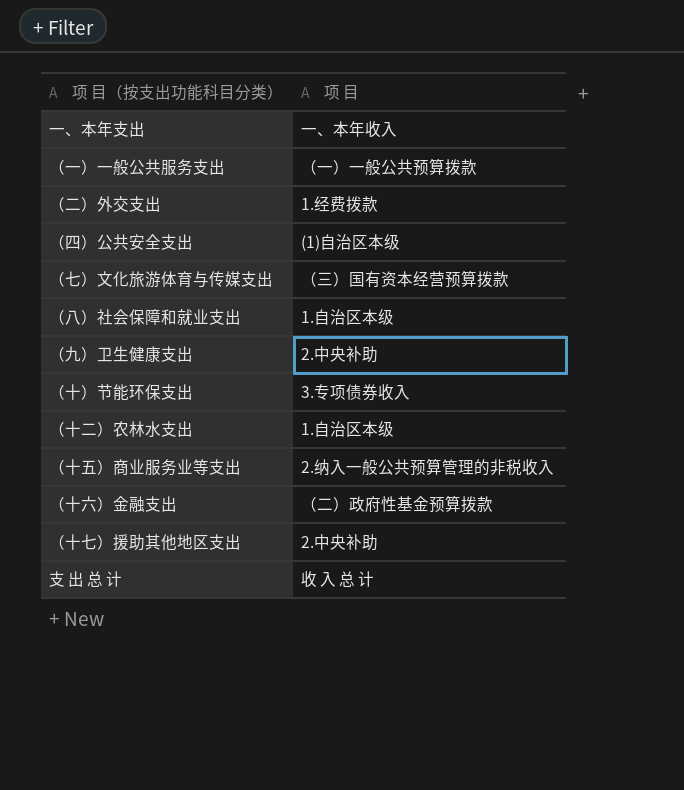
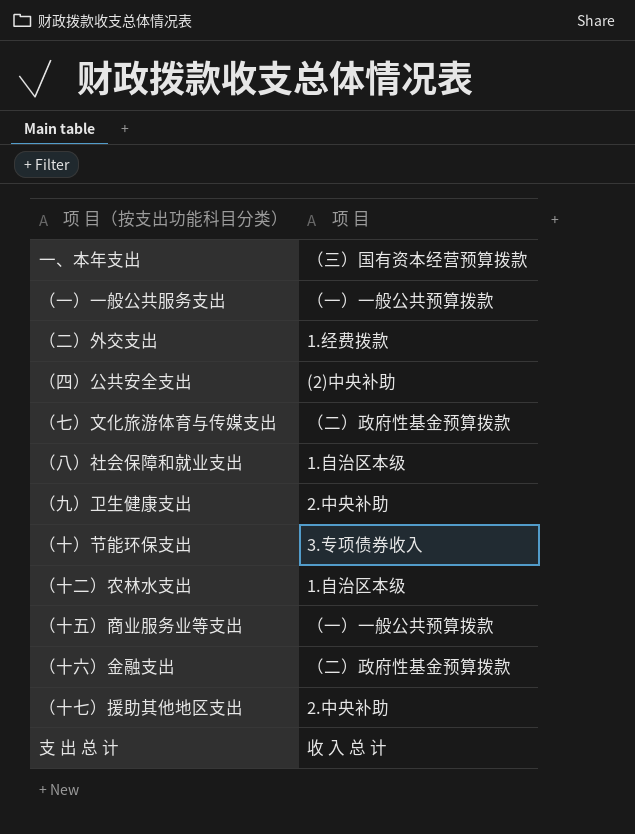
一、本年支出 | 项 目: 一、本年收入 -> （三）国有资本经营预算拨款
（四）公共安全支出 | 项 目: (1)自治区本级 -> (2)中央补助
（七）文化旅游体育与传媒支出 | 项 目: （三）国有资本经营预算拨款 -> （二）政府性基金预算拨款
（十五）商业服务业等支出 | 项 目: 2.纳入一般公共预算管理的非税收入 -> （一）一般公共预算拨款

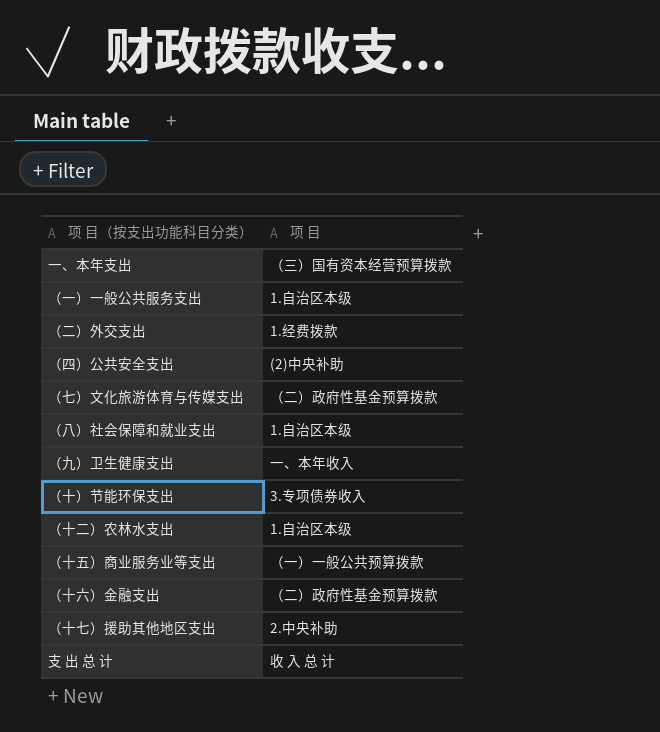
（一）一般公共服务支出 | 项 目: （一）一般公共预算拨款 -> 1.自治区本级
（九）卫生健康支出 | 项 目: 2.中央补助 -> 一、本年收入

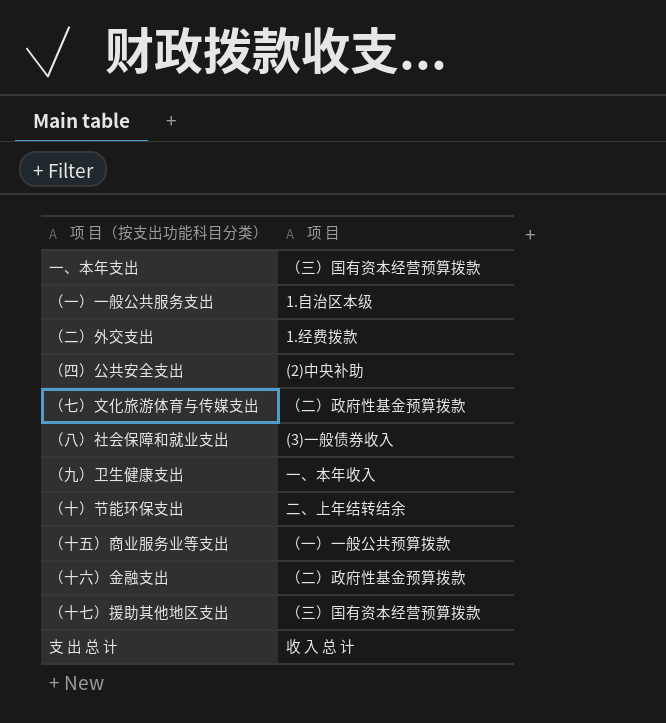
row （十二）农林水支出: 1.自治区本级 -> none
（八）社会保障和就业支出 | 项 目: 1.自治区本级 -> (3)一般债券收入
（十）节能环保支出 | 项 目: 3.专项债券收入 -> 二、上年结转结余
（十七）援助其他地区支出 | 项 目: 2.中央补助 -> （三）国有资本经营预算拨款

